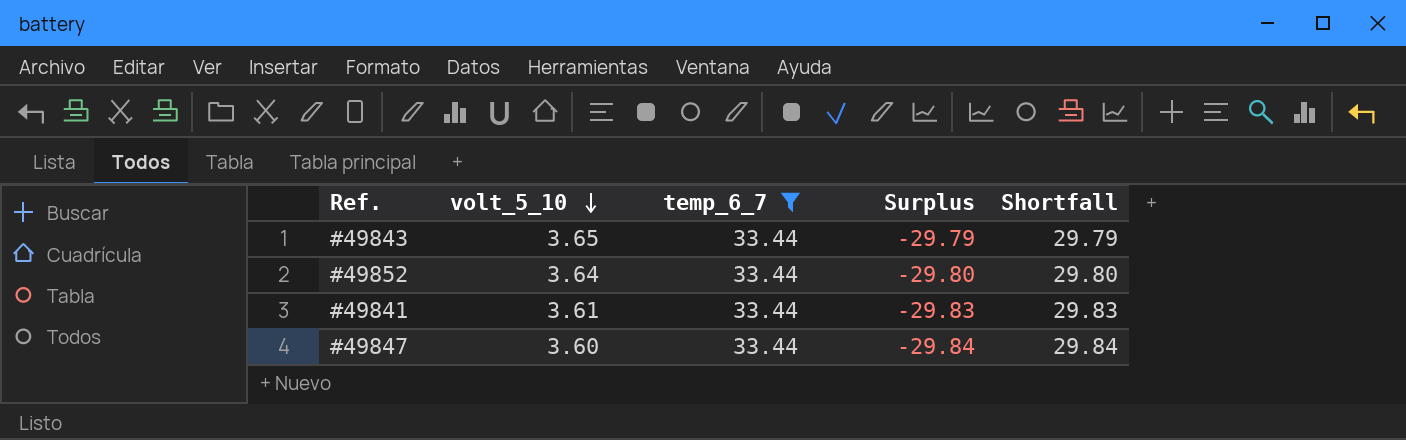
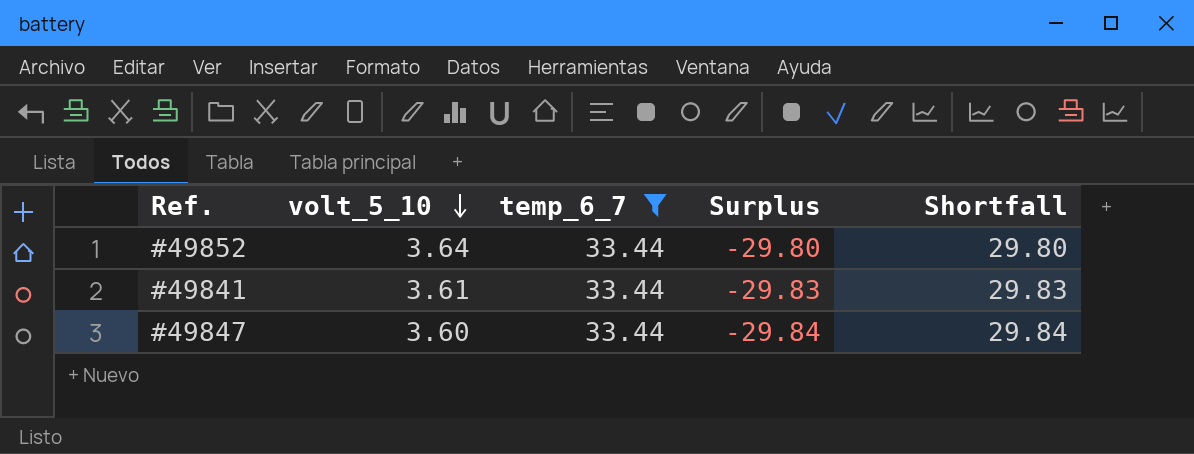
row #49843: 3.65 | 33.44 | -29.79 | 29.79 -> none

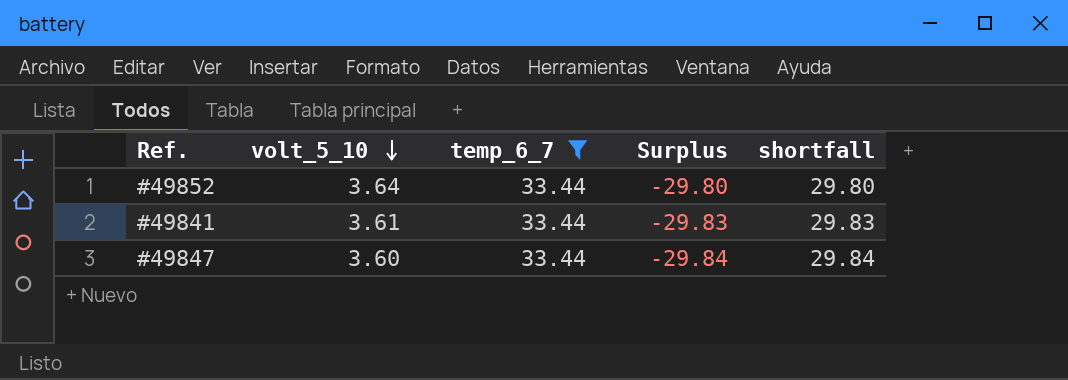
column name: Shortfall -> shortfall

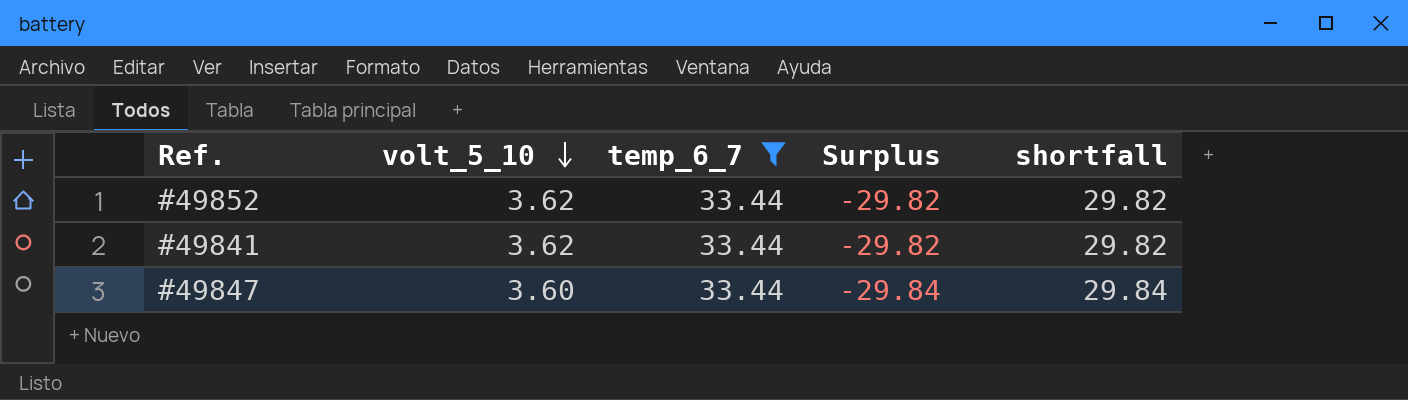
#49852 | volt_5_10: 3.64 -> 3.62
#49852 | Surplus: -29.80 -> -29.82
#49852 | shortfall: 29.80 -> 29.82
#49841 | volt_5_10: 3.61 -> 3.62
#49841 | Surplus: -29.83 -> -29.82
#49841 | shortfall: 29.83 -> 29.82

